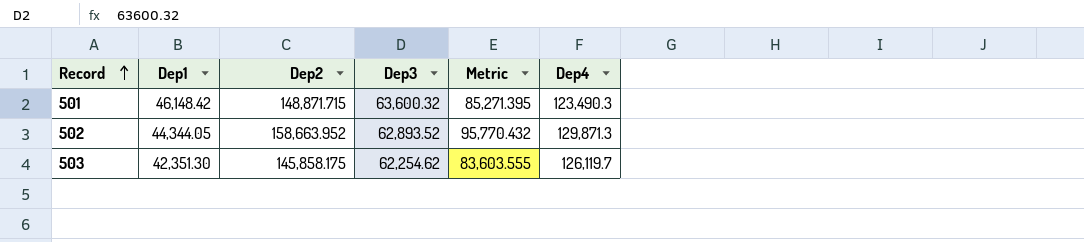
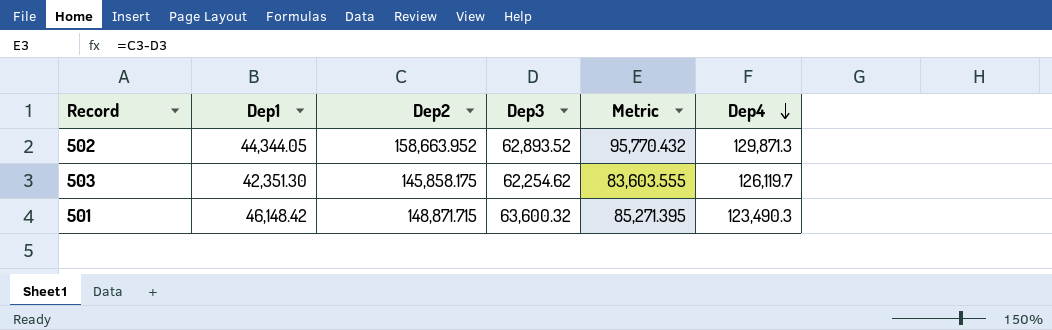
row order: Record ascending -> Dep4 descending

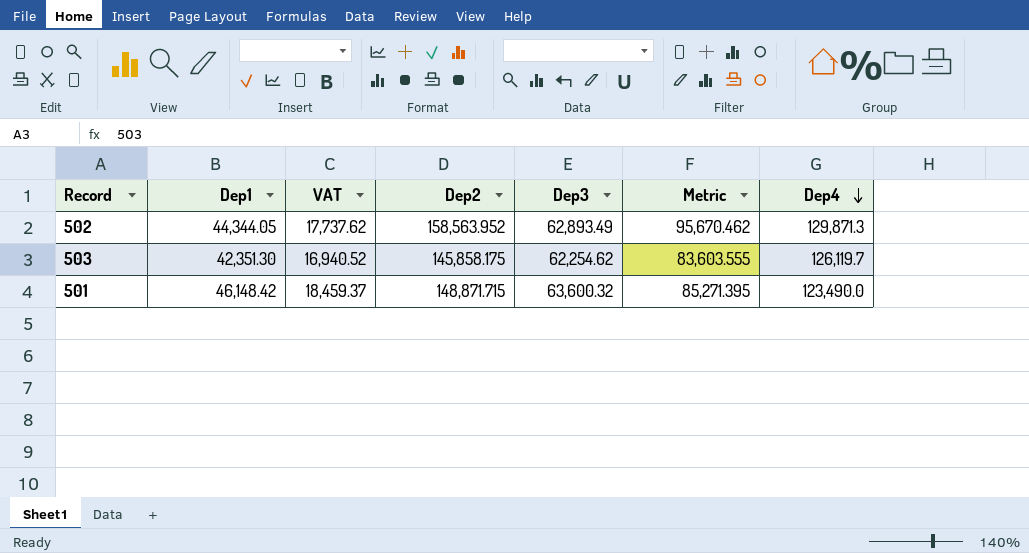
column VAT | formula: none -> [Dep1] * 0.4
502 | Dep2: 158,663.952 -> 158,563.952
502 | Dep3: 62,893.52 -> 62,893.49
502 | Metric: 95,770.432 -> 95,670.462
501 | Dep4: 123,490.3 -> 123,490.0

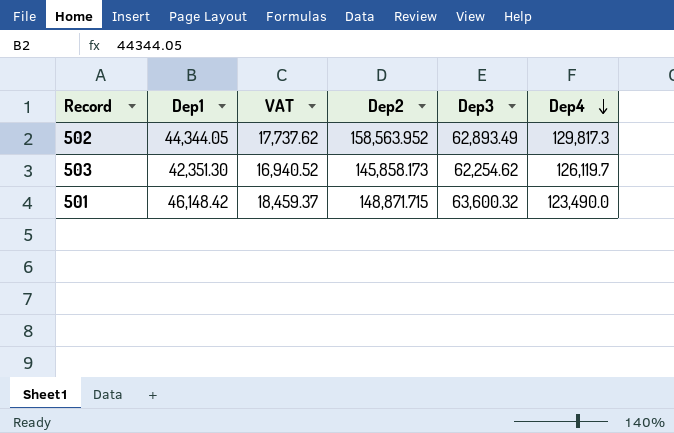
column Metric | formula: [Dep2] - [Dep3] -> none
502 | Dep4: 129,871.3 -> 129,817.3
503 | Dep2: 145,858.175 -> 145,858.173

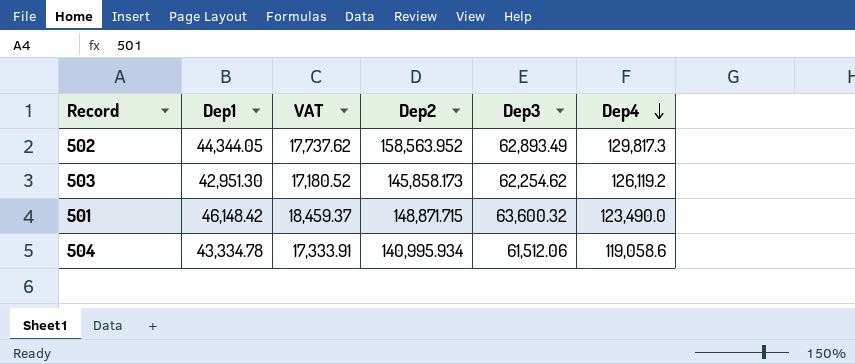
503 | Dep1: 42,351.30 -> 42,951.30
503 | VAT: 16,940.52 -> 17,180.52
503 | Dep4: 126,119.7 -> 126,119.2
row 504: none -> 43,334.78 | 17,333.91 | 140,995.934 | 61,512.06 | 119,058.6

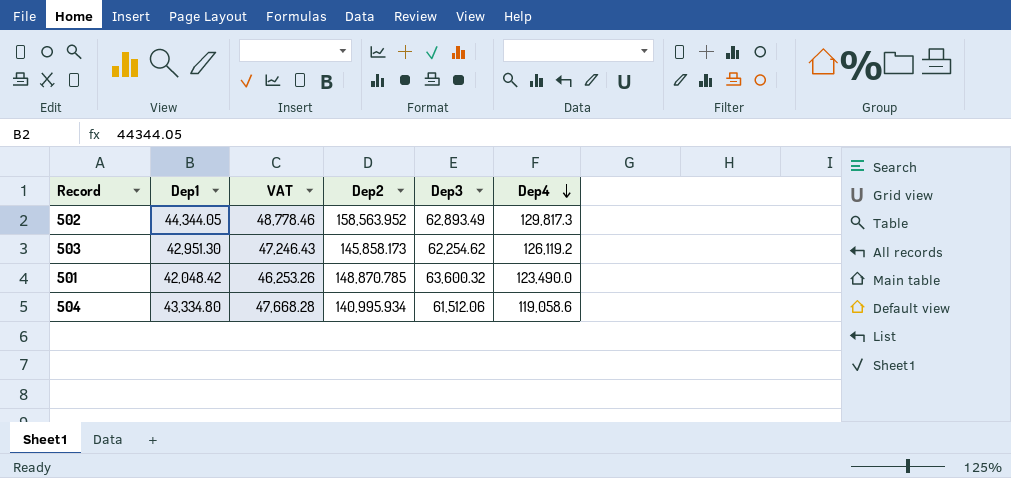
column VAT | formula: [Dep1] * 0.4 -> [Dep1] * 1.1
501 | Dep1: 46,148.42 -> 42,048.42
501 | Dep2: 148,871.715 -> 148,870.785
504 | Dep1: 43,334.78 -> 43,334.80

